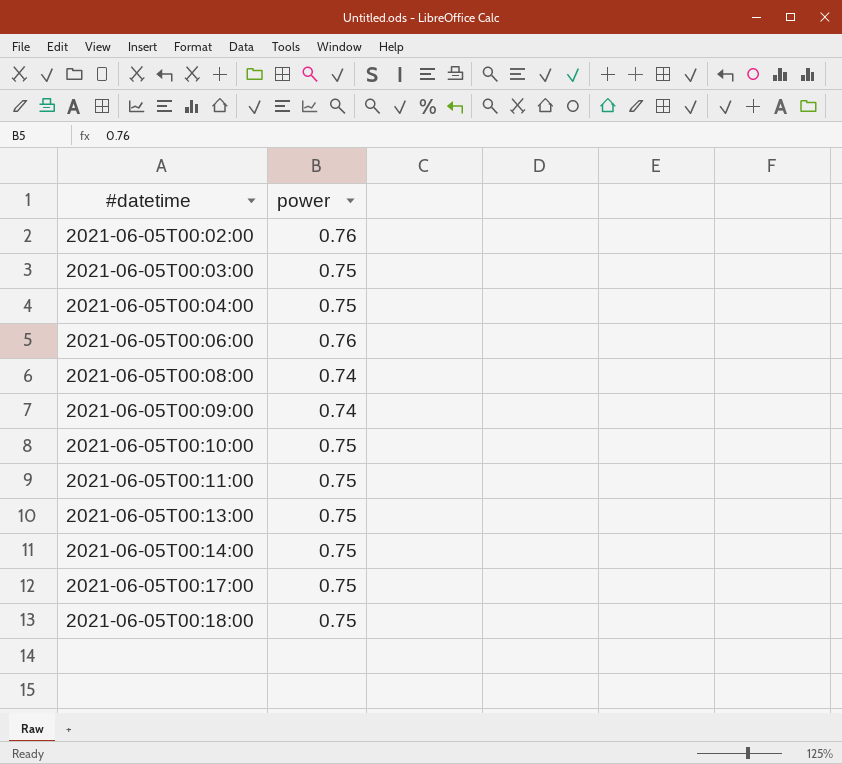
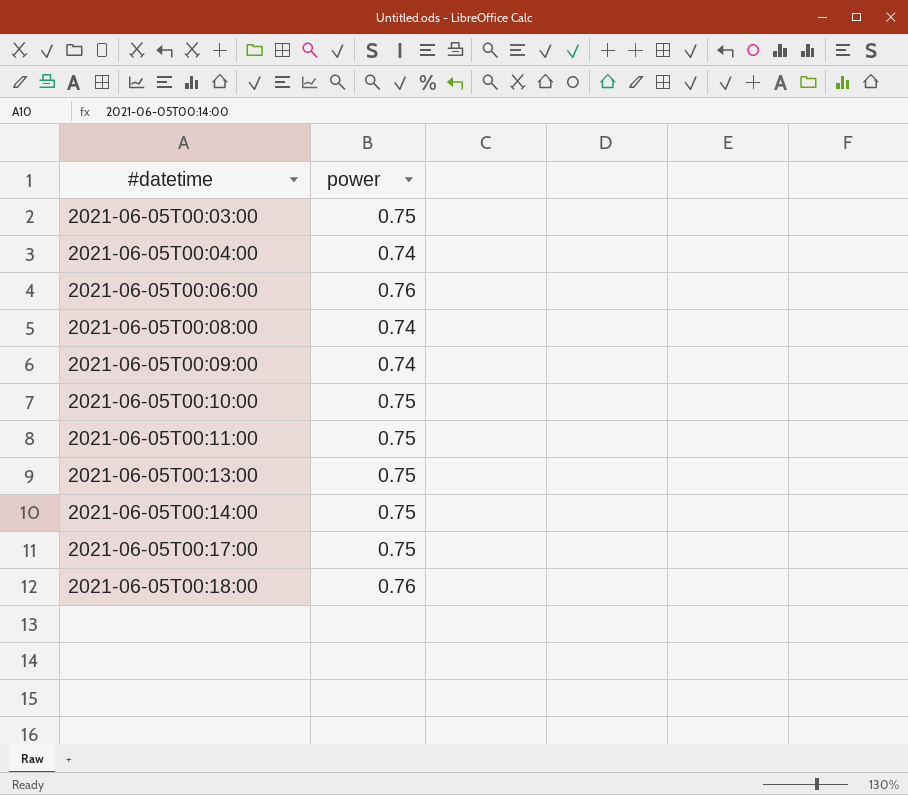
row 2021-06-05T00:02:00: 0.76 -> none
2021-06-05T00:04:00 | power: 0.75 -> 0.74
2021-06-05T00:18:00 | power: 0.75 -> 0.76

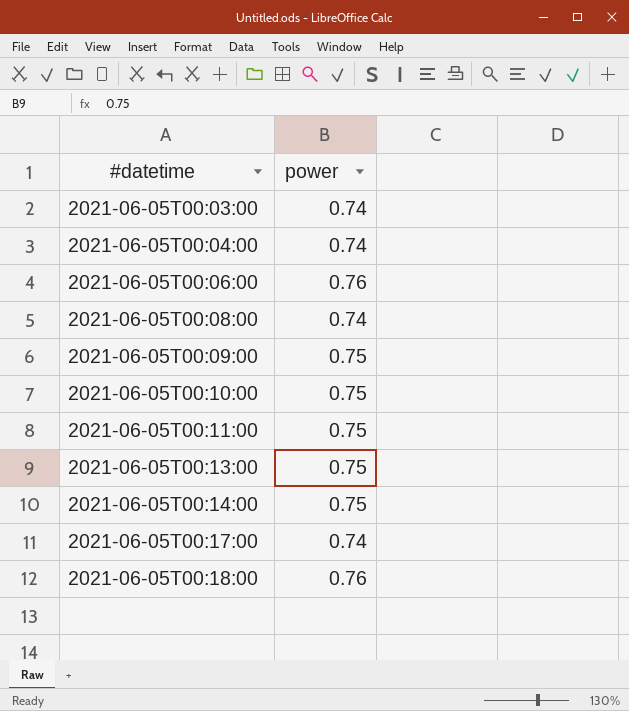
2021-06-05T00:03:00 | power: 0.75 -> 0.74
2021-06-05T00:09:00 | power: 0.74 -> 0.75
2021-06-05T00:17:00 | power: 0.75 -> 0.74

